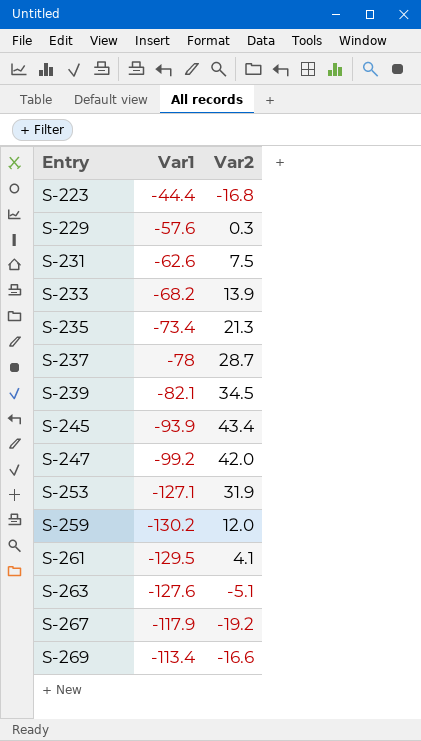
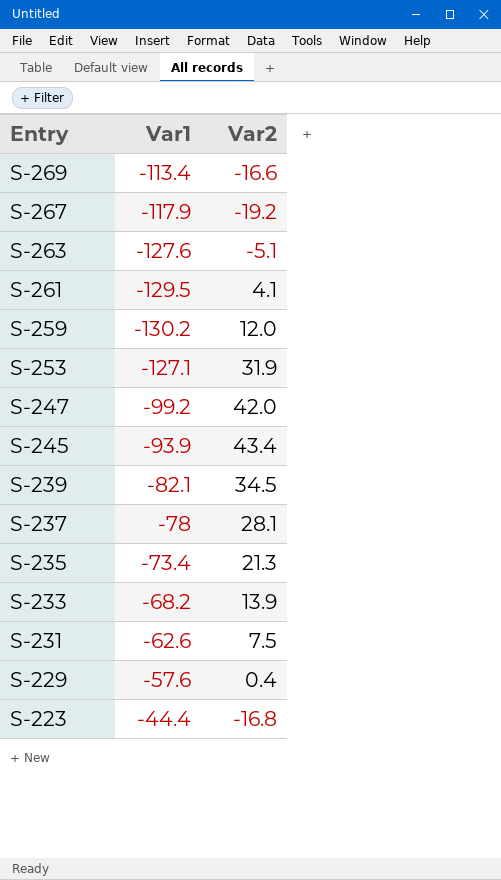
row order: Entry ascending -> Entry descending
S-237 | Var2: 28.7 -> 28.1
S-229 | Var2: 0.3 -> 0.4

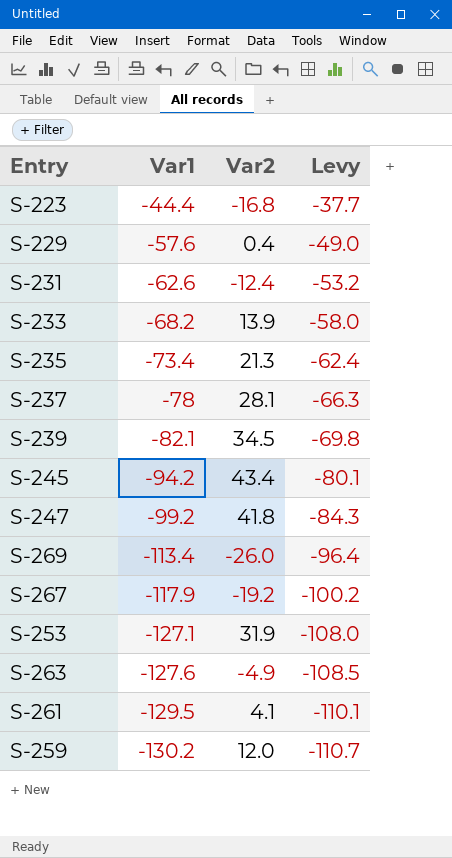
row order: Entry descending -> Var1 descending
column Levy | formula: none -> [Var1] * 0.85
S-231 | Var2: 7.5 -> -12.4
S-245 | Var1: -93.9 -> -94.2
S-247 | Var2: 42.0 -> 41.8
S-269 | Var2: -16.6 -> -26.0
S-263 | Var2: -5.1 -> -4.9

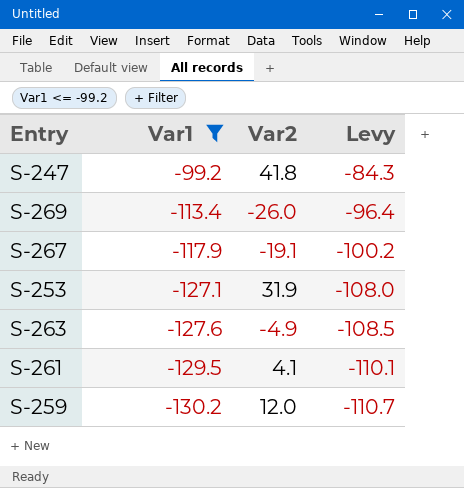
filter: none -> Var1 <= -99.2
S-267 | Var2: -19.2 -> -19.1

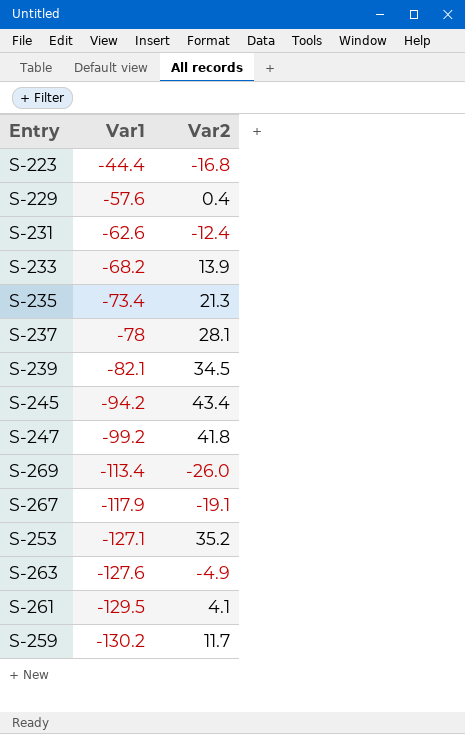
filter: Var1 <= -99.2 -> none
column Levy | formula: [Var1] * 0.85 -> none
S-253 | Var2: 31.9 -> 35.2
S-259 | Var2: 12.0 -> 11.7

